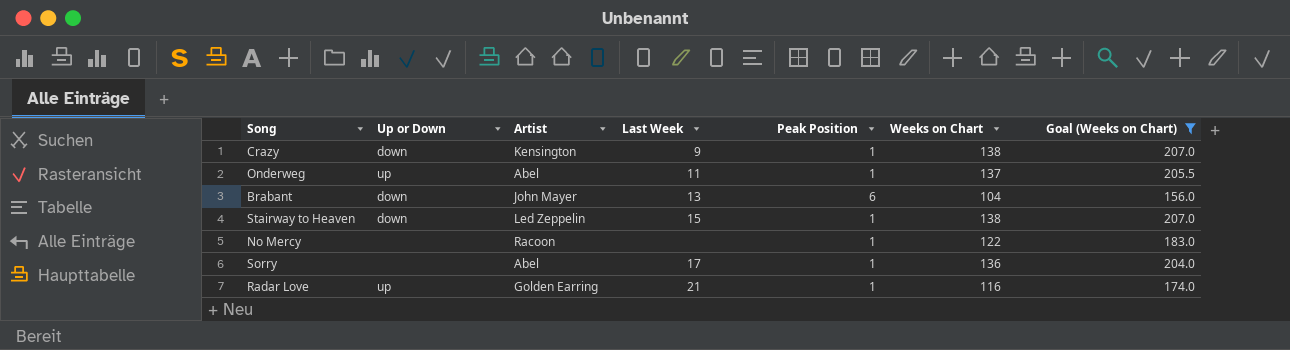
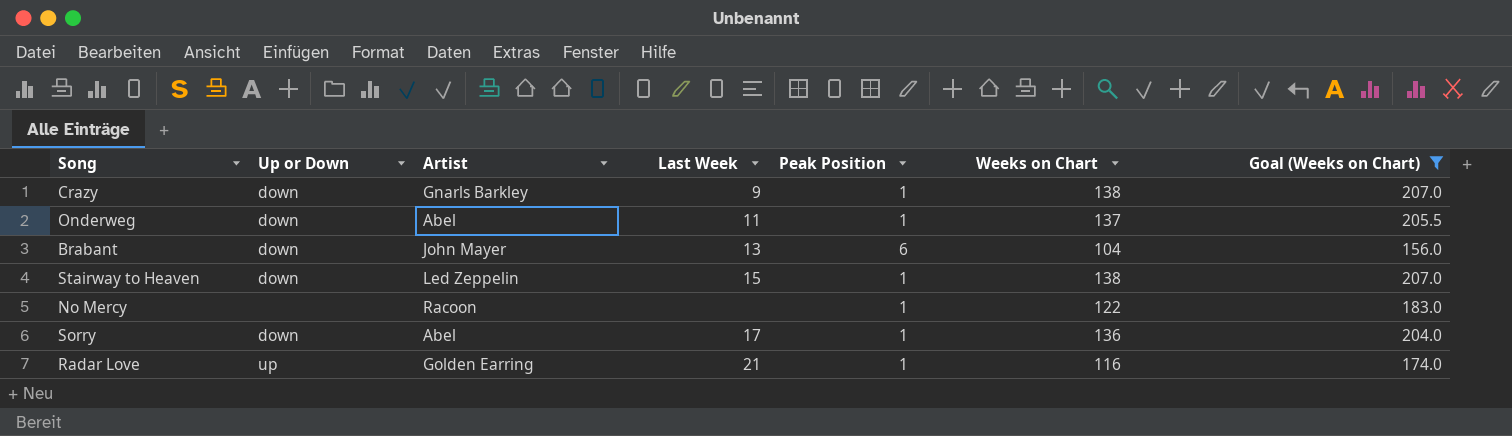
Crazy | Artist: Kensington -> Gnarls Barkley
Onderweg | Up or Down: up -> down
Sorry | Up or Down: none -> down

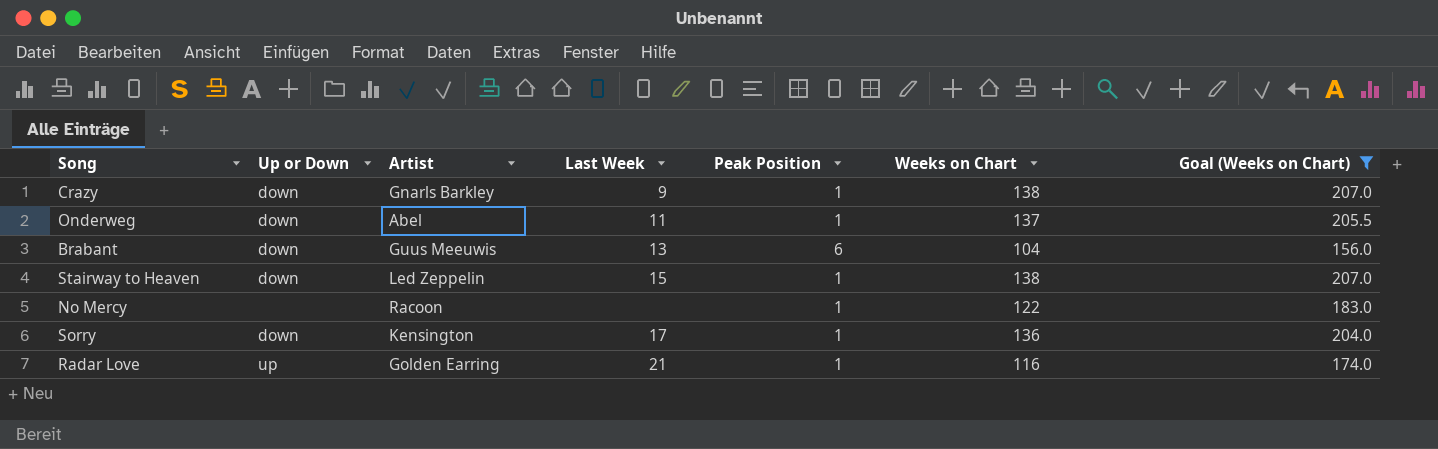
Brabant | Artist: John Mayer -> Guus Meeuwis
Sorry | Artist: Abel -> Kensington

